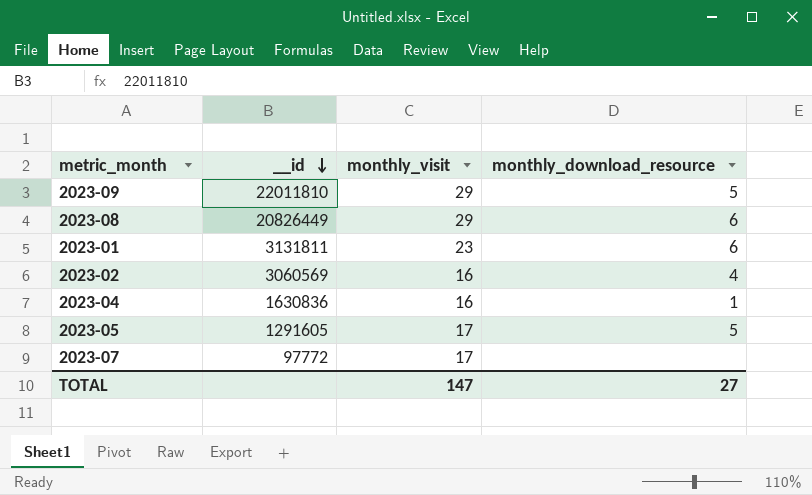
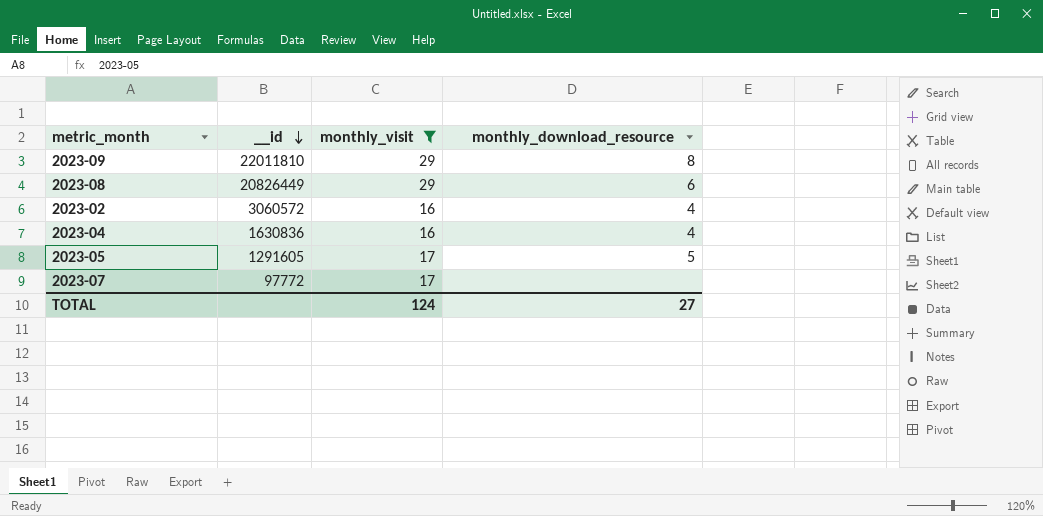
filter: none -> monthly_visit != 23
2023-09 | monthly_download_resource: 5 -> 8
2023-02 | __id: 3060569 -> 3060572
2023-04 | monthly_download_resource: 1 -> 4
TOTAL | monthly_visit: 147 -> 124

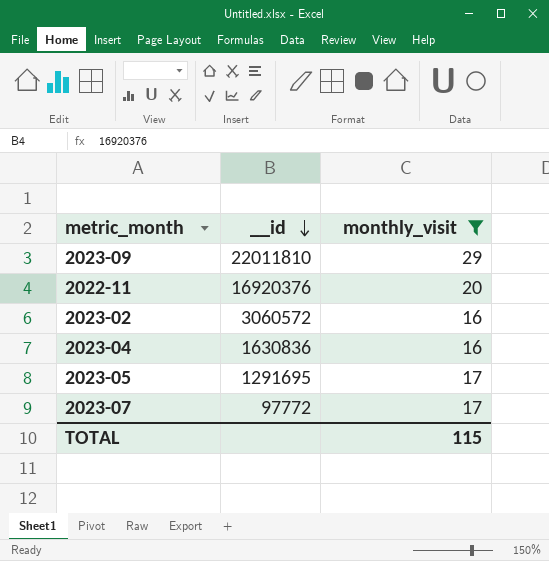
column monthly_download_resource | position: 4 -> none
row 2023-08: 20826449 | 29 | 6 -> none
row 2022-11: none -> 16920376 | 20
2023-05 | __id: 1291605 -> 1291695
TOTAL | monthly_visit: 124 -> 115

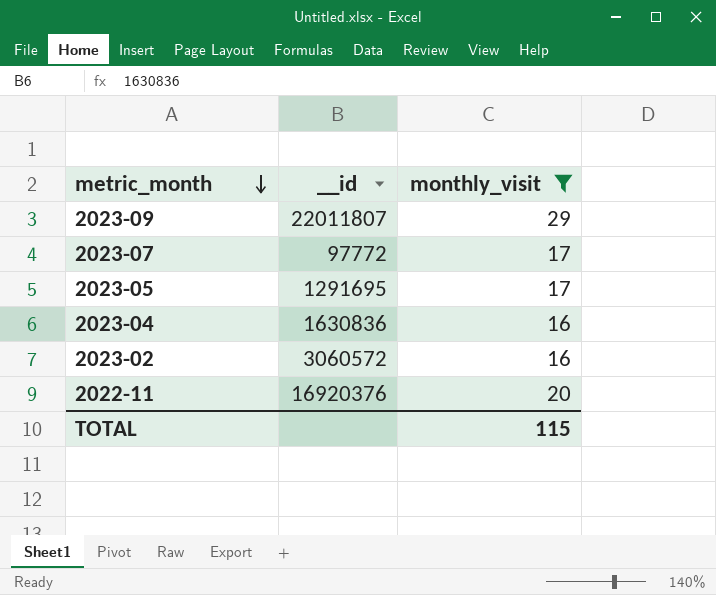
row order: __id descending -> metric_month descending
2023-09 | __id: 22011810 -> 22011807

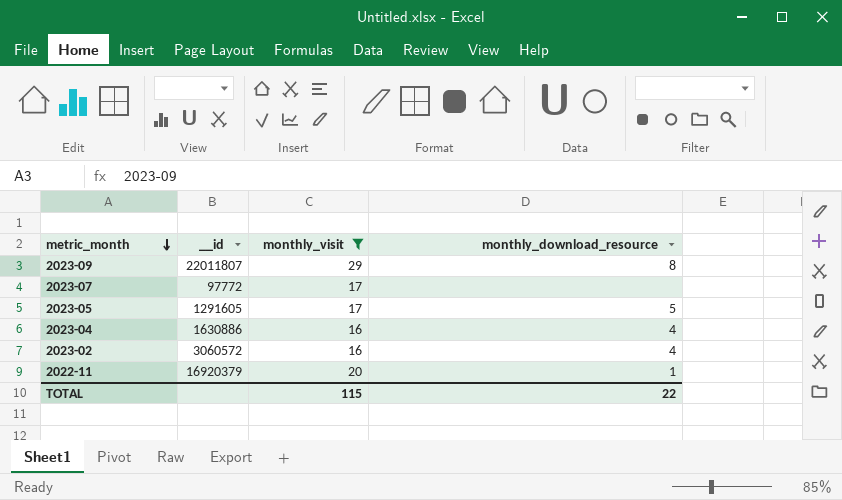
column monthly_download_resource | position: none -> 4
2023-05 | __id: 1291695 -> 1291605
2023-04 | __id: 1630836 -> 1630886
2022-11 | __id: 16920376 -> 16920379

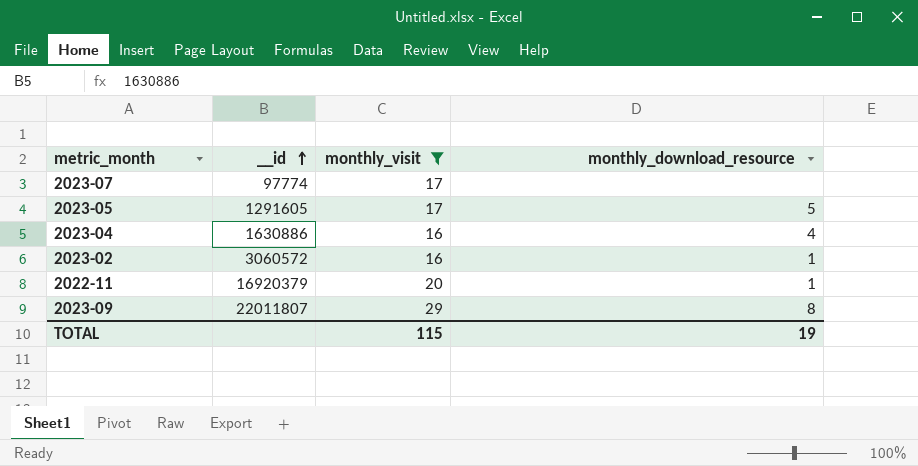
row order: metric_month descending -> __id ascending
2023-07 | __id: 97772 -> 97774
2023-02 | monthly_download_resource: 4 -> 1
TOTAL | monthly_download_resource: 22 -> 19

